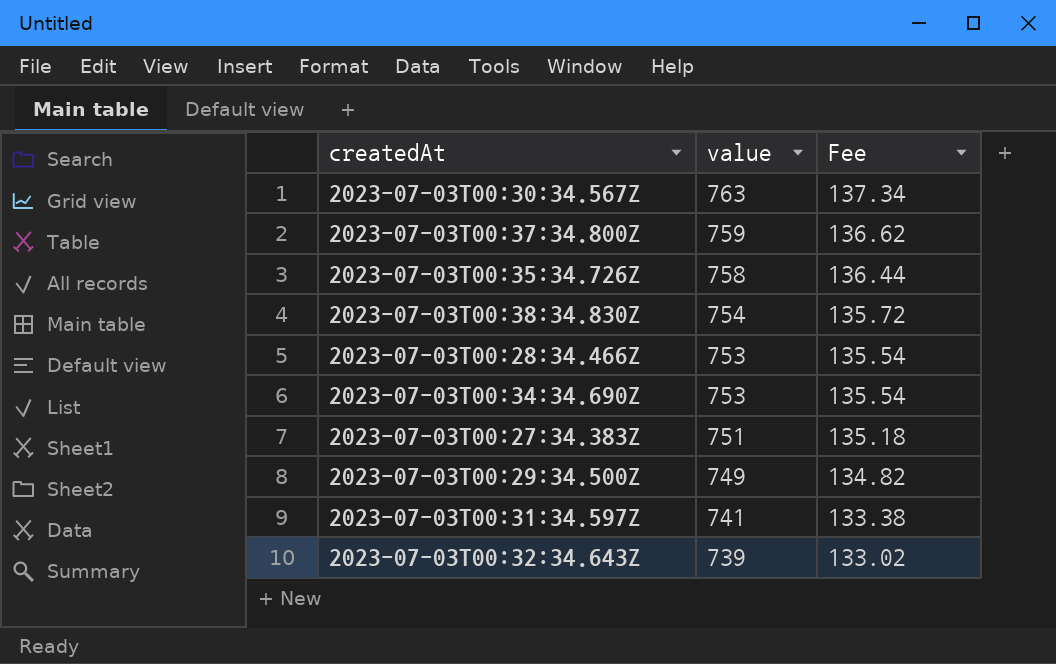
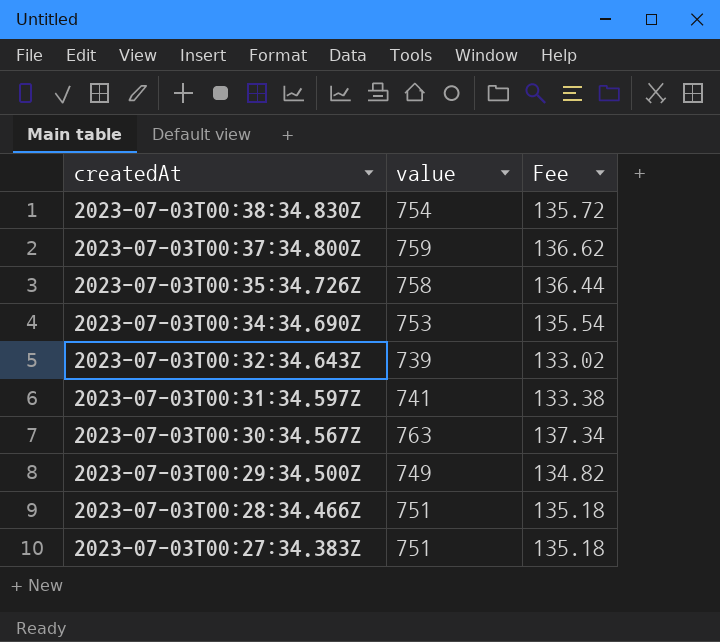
row order: value descending -> createdAt descending
2023-07-03T00:28:34.466Z | value: 753 -> 751
2023-07-03T00:28:34.466Z | Fee: 135.54 -> 135.18

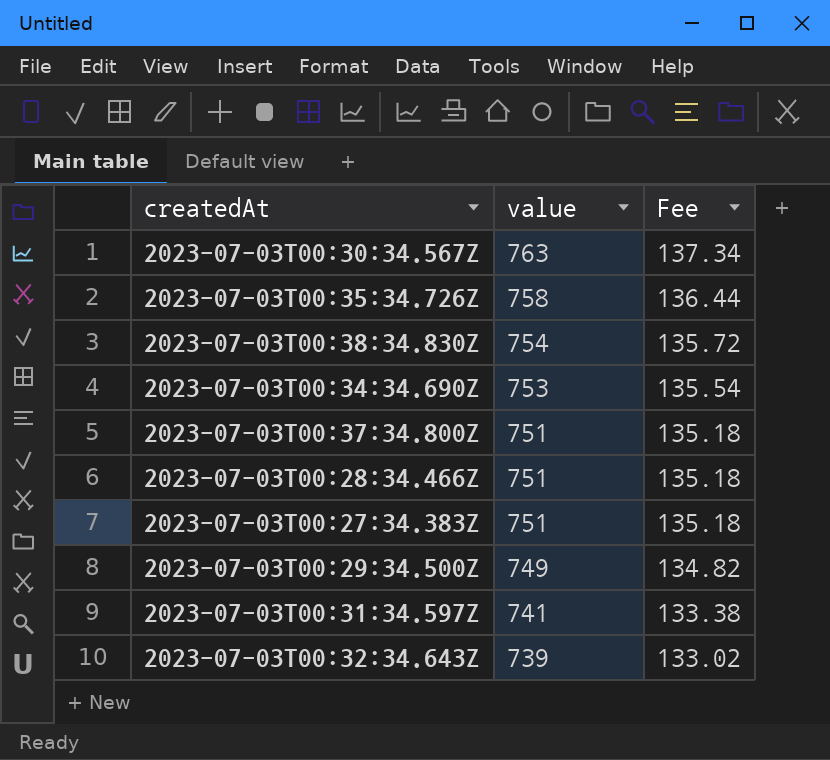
row order: createdAt descending -> value descending
2023-07-03T00:37:34.800Z | value: 759 -> 751
2023-07-03T00:37:34.800Z | Fee: 136.62 -> 135.18

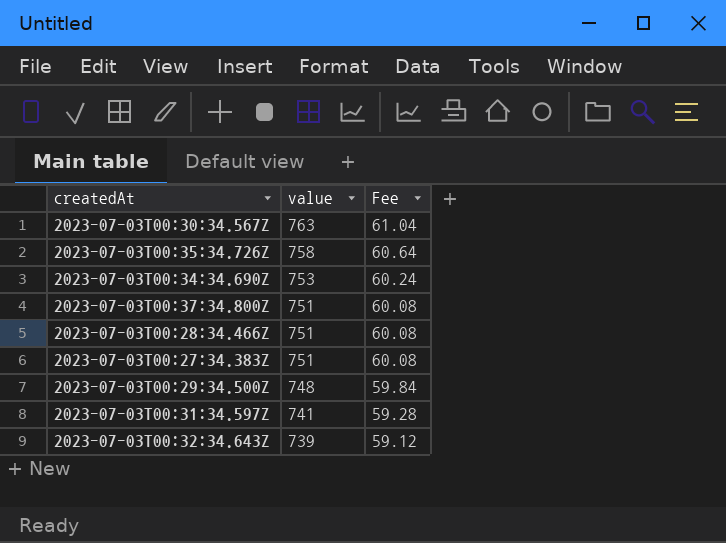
column Fee | formula: [value] * 0.18 -> [value] * 0.08
row 2023-07-03T00:38:34.830Z: 754 | 135.72 -> none
2023-07-03T00:29:34.500Z | value: 749 -> 748

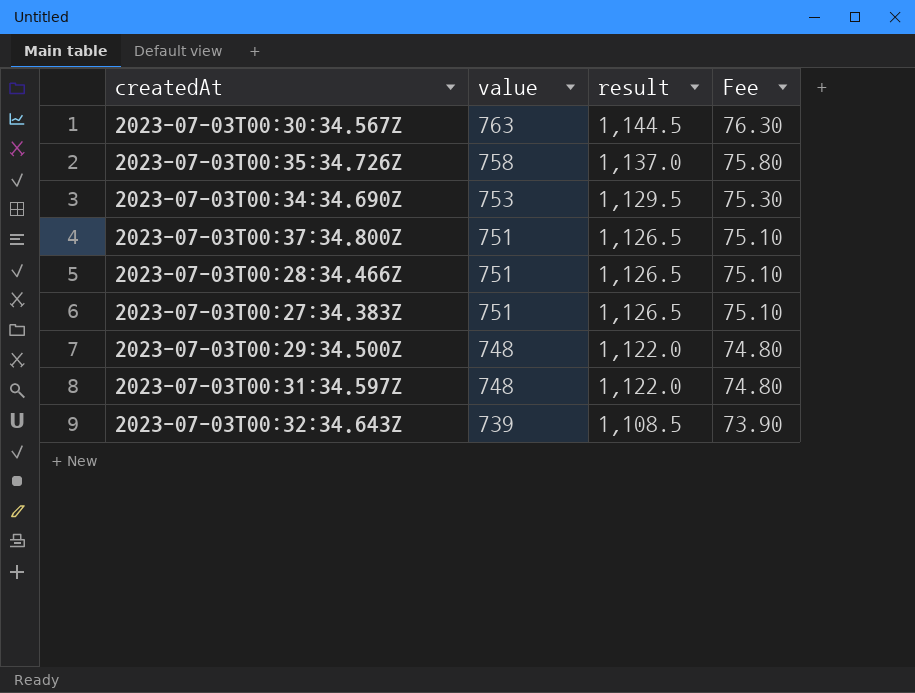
column result | formula: none -> [value] * 1.5
column Fee | formula: [value] * 0.08 -> [value] * 0.1
2023-07-03T00:31:34.597Z | value: 741 -> 748

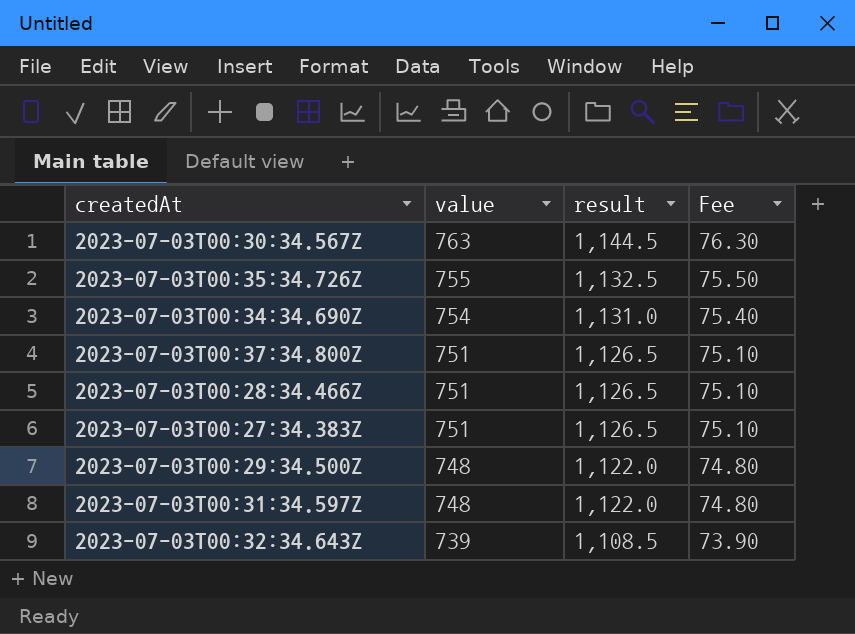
2023-07-03T00:35:34.726Z | value: 758 -> 755
2023-07-03T00:35:34.726Z | result: 1,137.0 -> 1,132.5
2023-07-03T00:35:34.726Z | Fee: 75.80 -> 75.50
2023-07-03T00:34:34.690Z | value: 753 -> 754
2023-07-03T00:34:34.690Z | result: 1,129.5 -> 1,131.0
2023-07-03T00:34:34.690Z | Fee: 75.30 -> 75.40

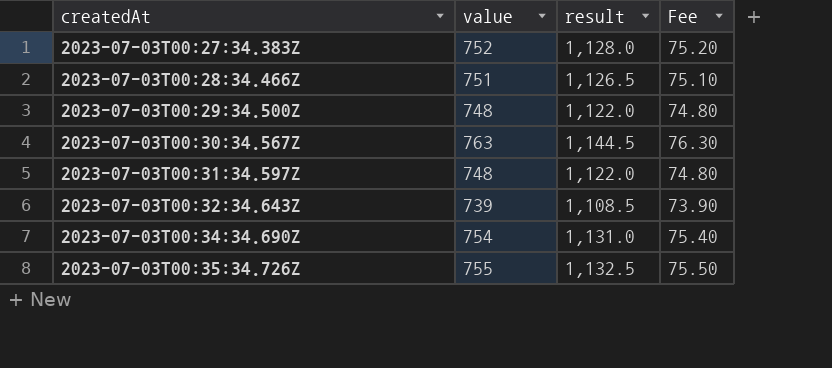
row order: value descending -> createdAt ascending
row 2023-07-03T00:37:34.800Z: 751 | 1,126.5 | 75.10 -> none
2023-07-03T00:27:34.383Z | value: 751 -> 752
2023-07-03T00:27:34.383Z | result: 1,126.5 -> 1,128.0
2023-07-03T00:27:34.383Z | Fee: 75.10 -> 75.20

